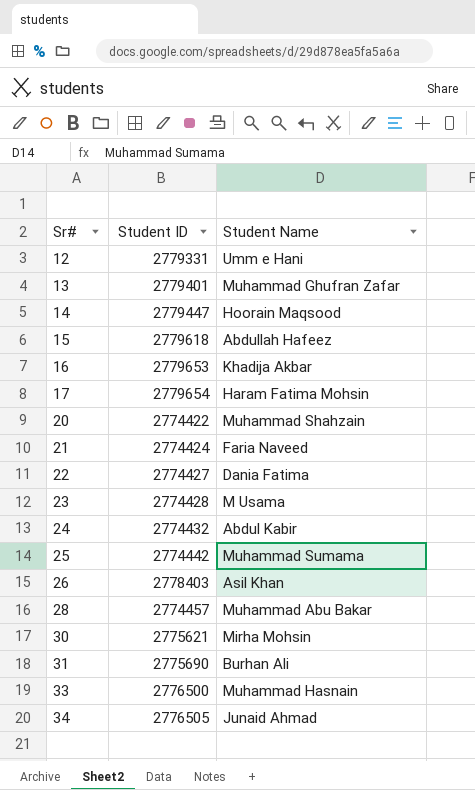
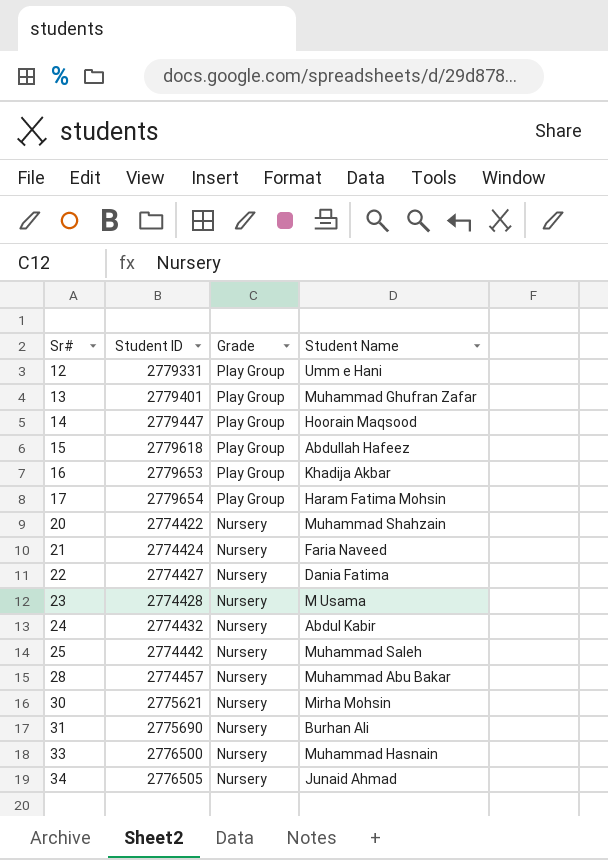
column Grade | position: none -> 3
row 26: 2778403 | Asil Khan -> none
25 | Student Name: Muhammad Sumama -> Muhammad Saleh

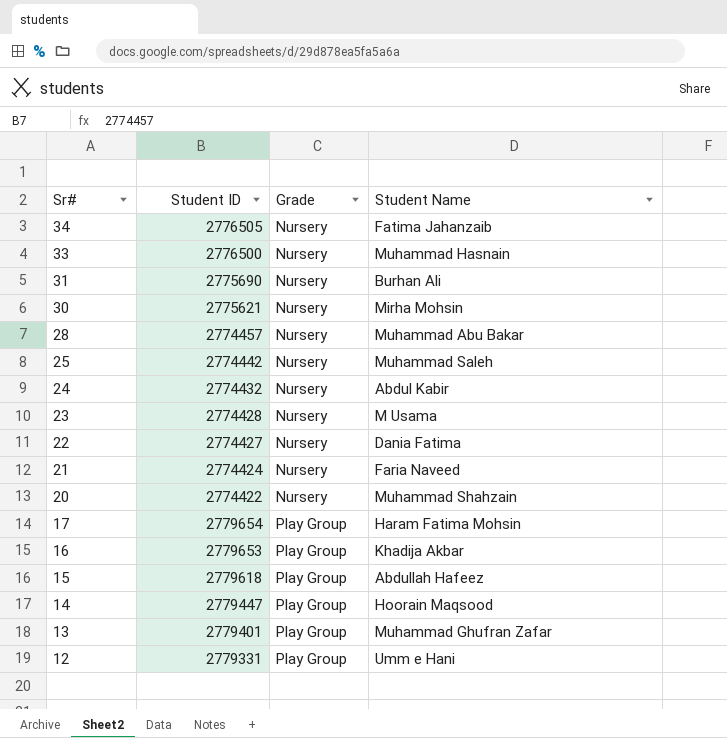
row order: Sr# ascending -> Sr# descending
34 | Student Name: Junaid Ahmad -> Fatima Jahanzaib

